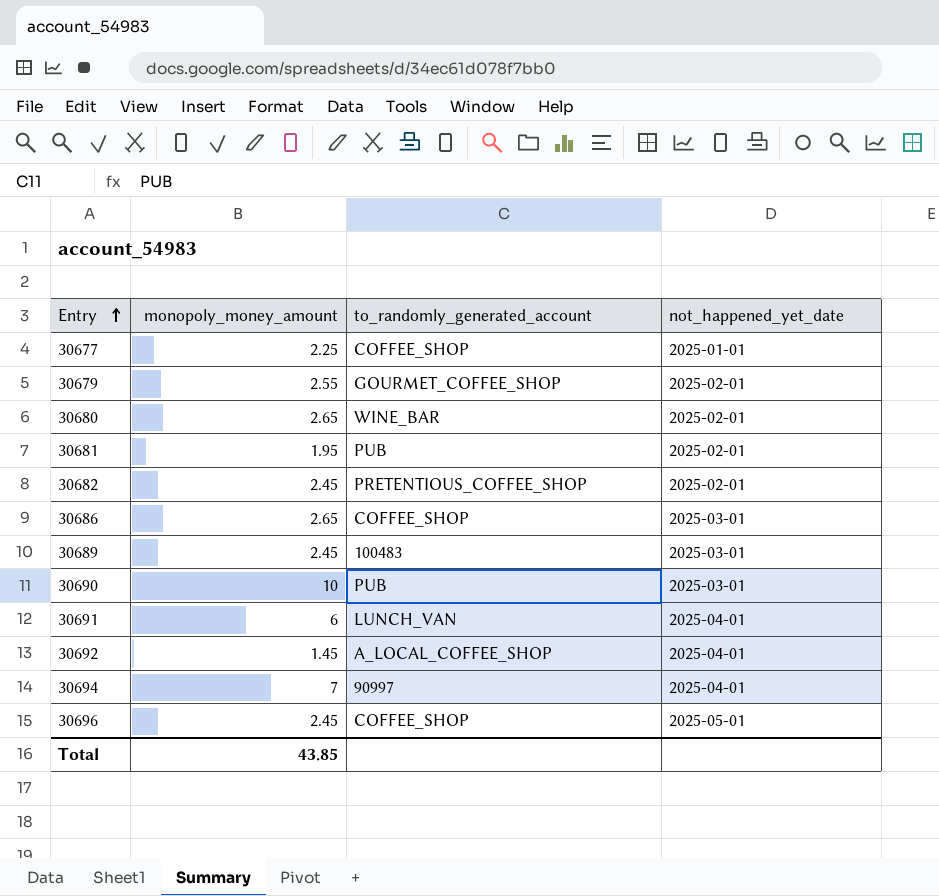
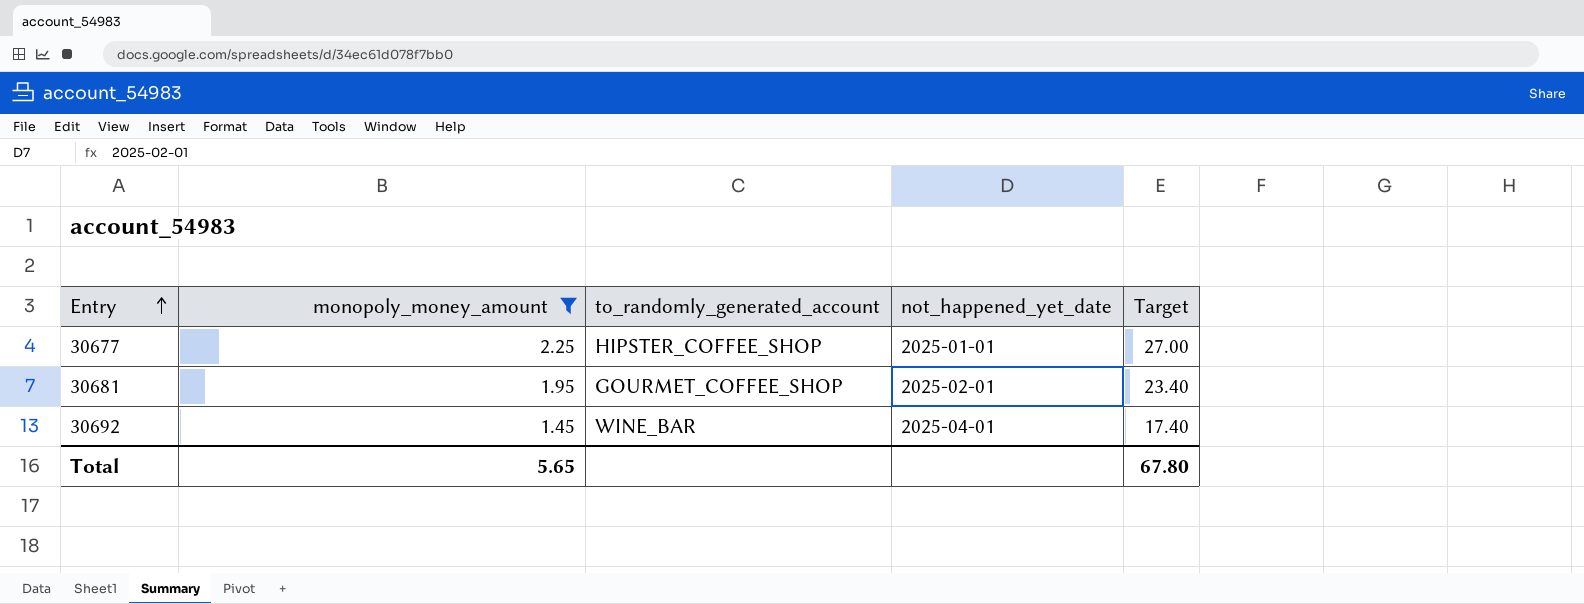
filter: none -> monopoly_money_amount <= 2.25
column Target | formula: none -> [monopoly_money_amount] * 12
30677 | to_randomly_generated_account: COFFEE_SHOP -> HIPSTER_COFFEE_SHOP
30681 | to_randomly_generated_account: PUB -> GOURMET_COFFEE_SHOP
30692 | to_randomly_generated_account: A_LOCAL_COFFEE_SHOP -> WINE_BAR
Total | monopoly_money_amount: 43.85 -> 5.65

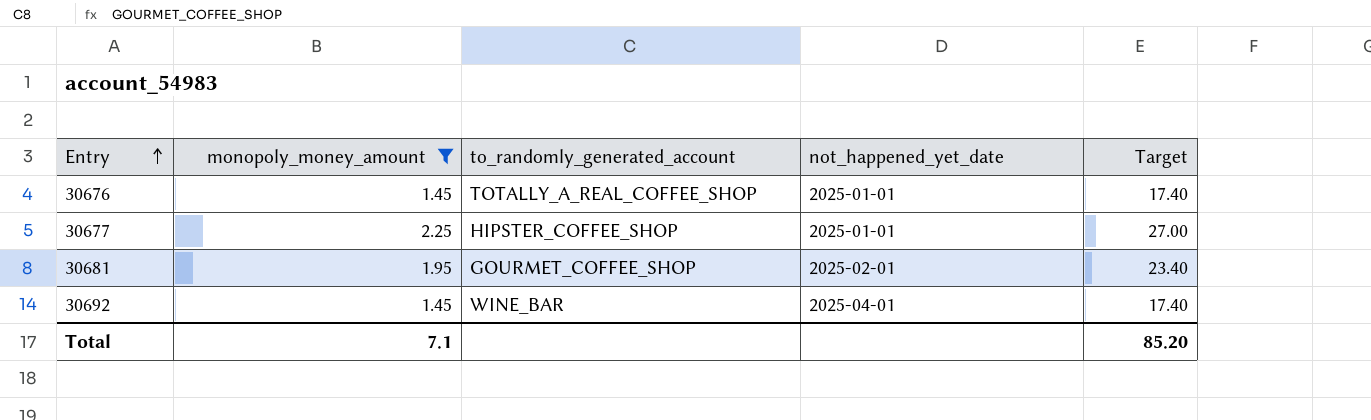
row 30676: none -> 1.45 | TOTALLY_A_REAL_COFFEE_SHOP | 2025-01-01 | 17.40
Total | monopoly_money_amount: 5.65 -> 7.1
Total | Target: 67.80 -> 85.20

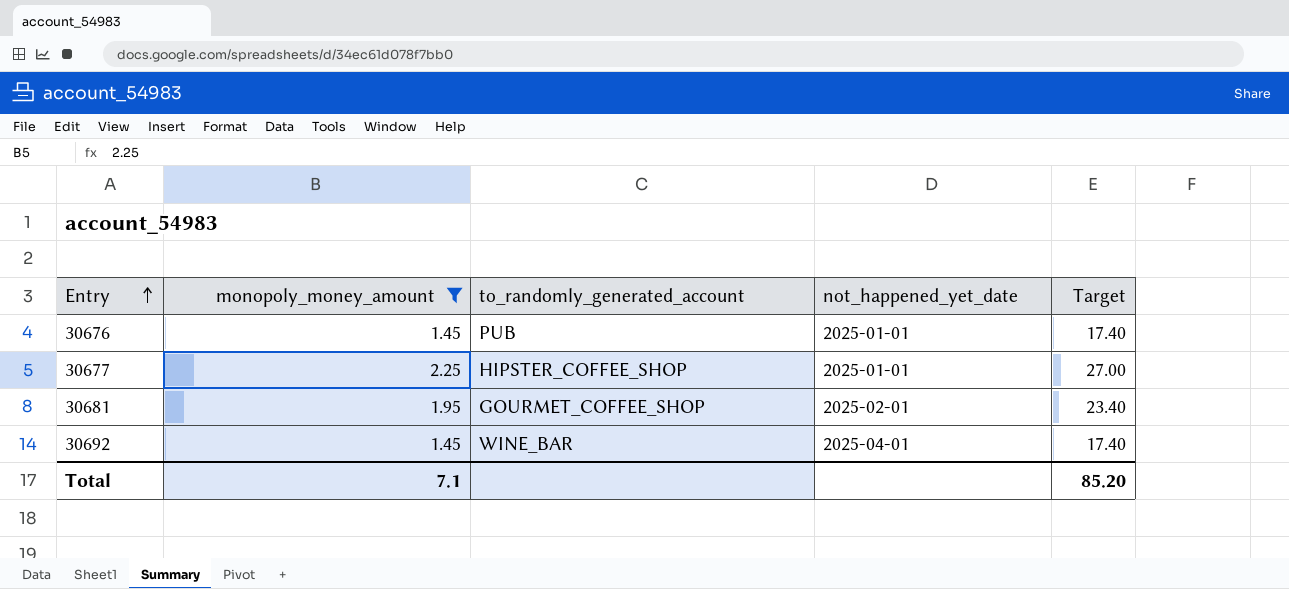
30676 | to_randomly_generated_account: TOTALLY_A_REAL_COFFEE_SHOP -> PUB

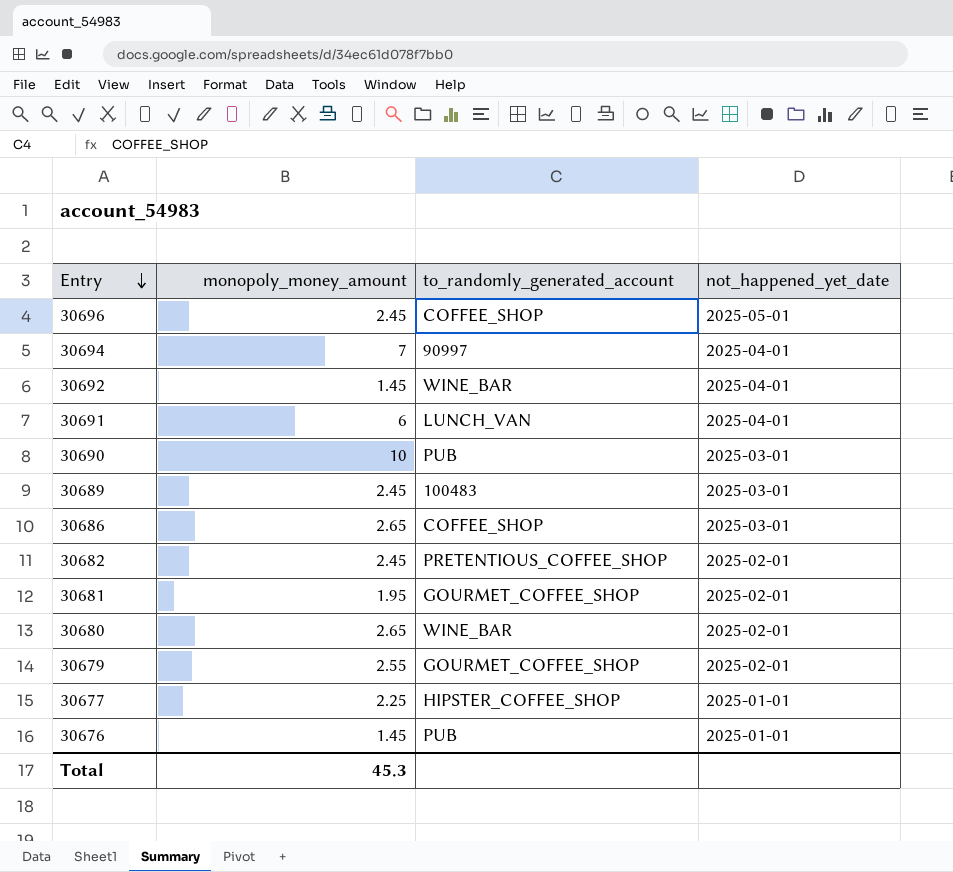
filter: monopoly_money_amount <= 2.25 -> none
row order: Entry ascending -> Entry descending
column Target | formula: [monopoly_money_amount] * 12 -> none
Total | monopoly_money_amount: 7.1 -> 45.3

